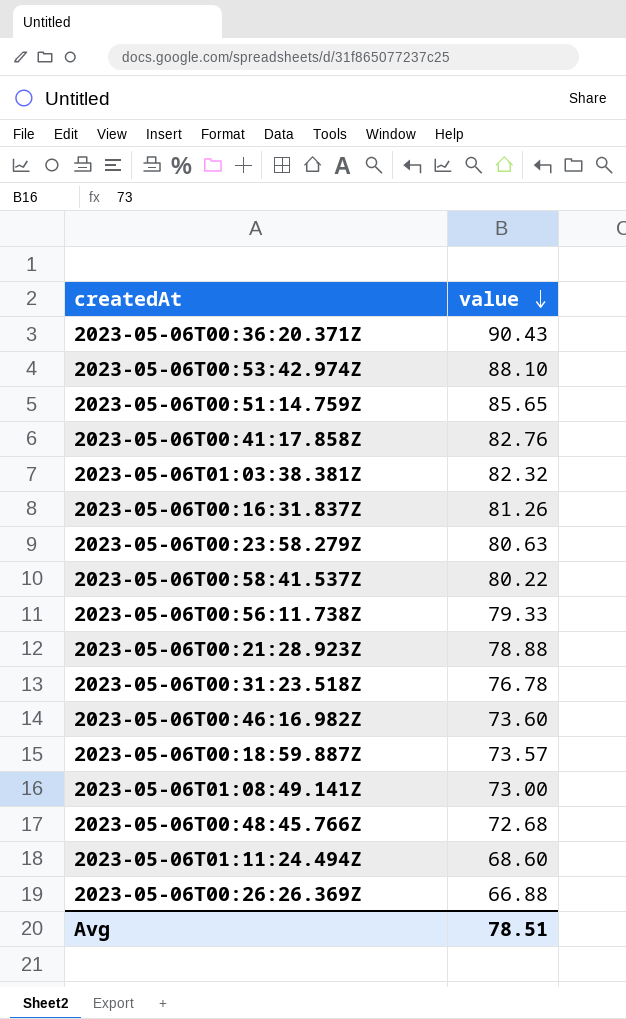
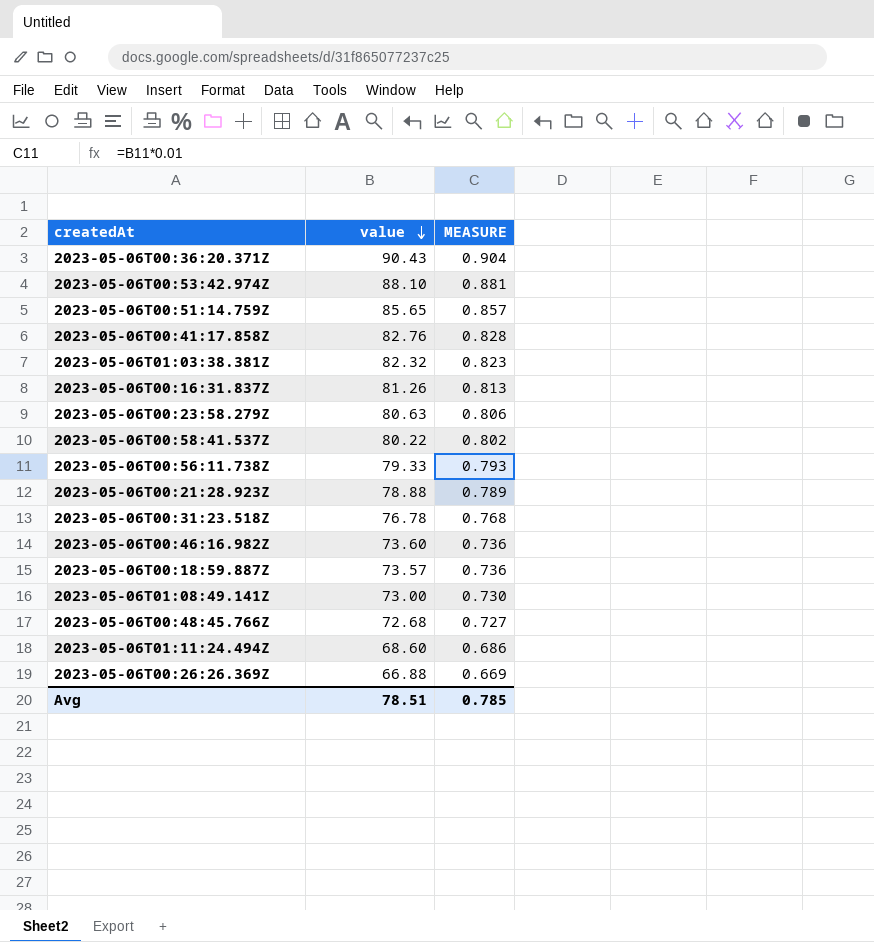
column MEASURE | formula: none -> [value] * 0.01

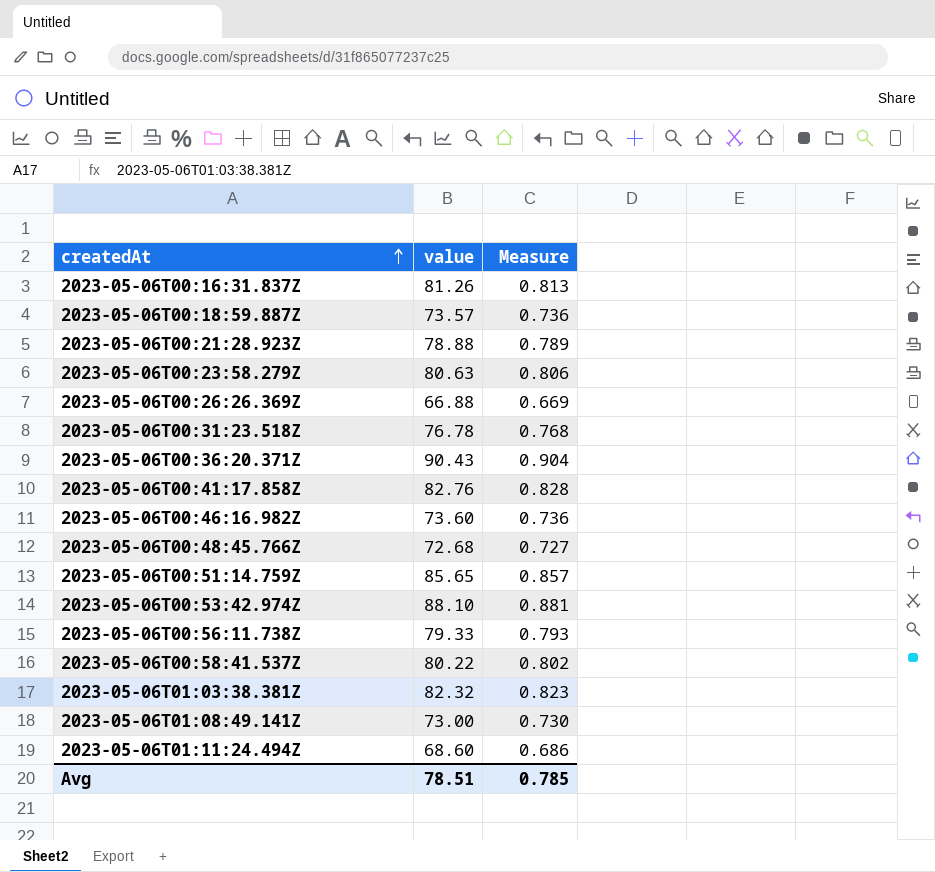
row order: value descending -> createdAt ascending
column name: MEASURE -> Measure

